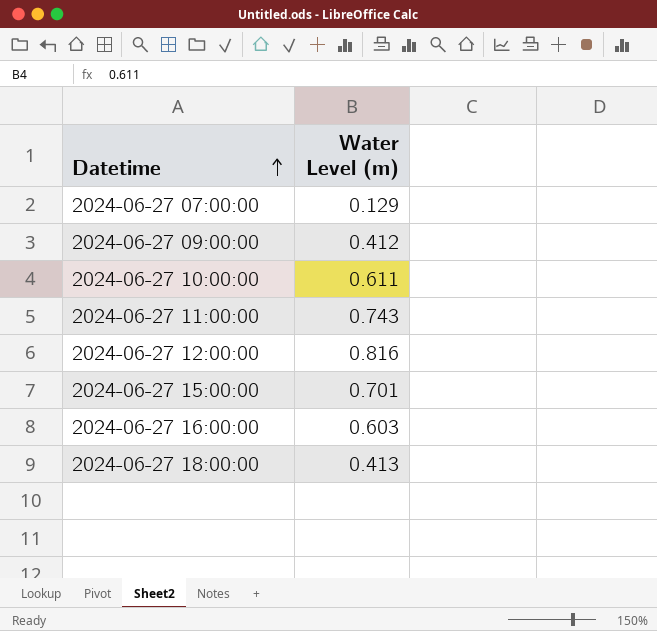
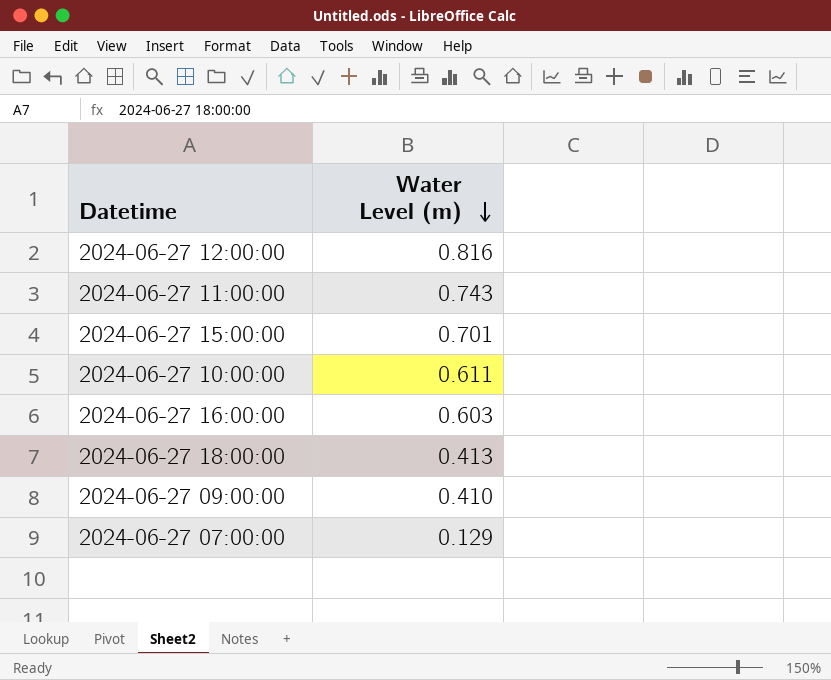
row order: Datetime ascending -> Water Level (m) descending
2024-06-27 09:00:00 | Water Level (m): 0.412 -> 0.410

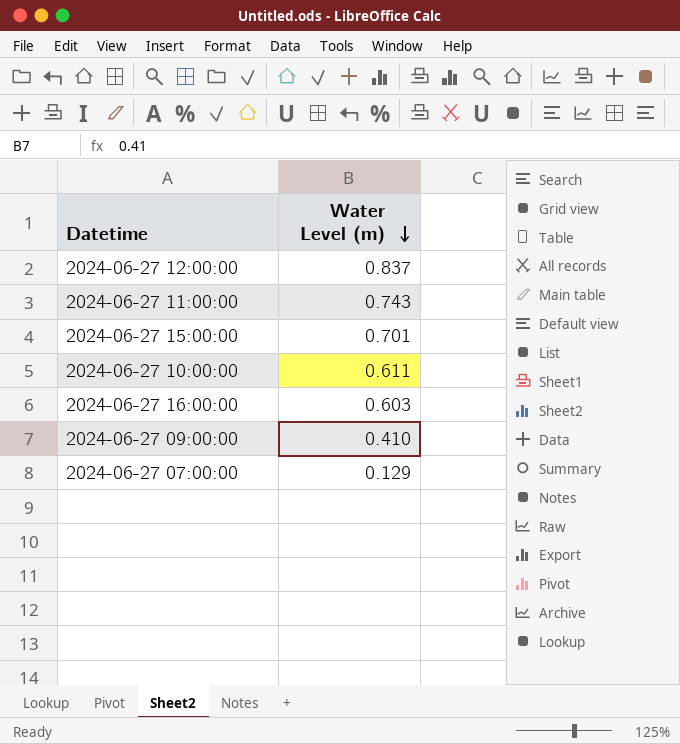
row 2024-06-27 18:00:00: 0.413 -> none
2024-06-27 12:00:00 | Water Level (m): 0.816 -> 0.837

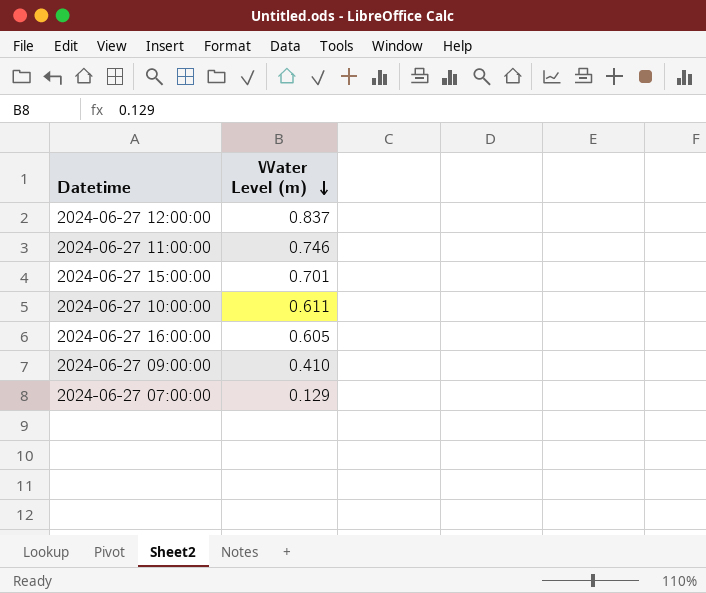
2024-06-27 11:00:00 | Water Level (m): 0.743 -> 0.746
2024-06-27 16:00:00 | Water Level (m): 0.603 -> 0.605

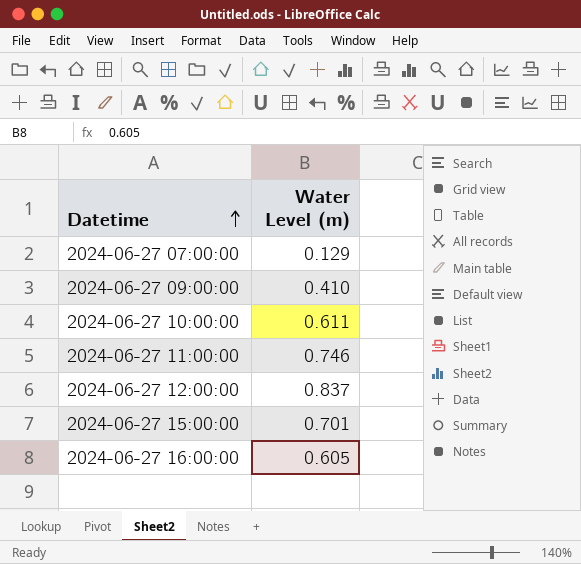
row order: Water Level (m) descending -> Datetime ascending

